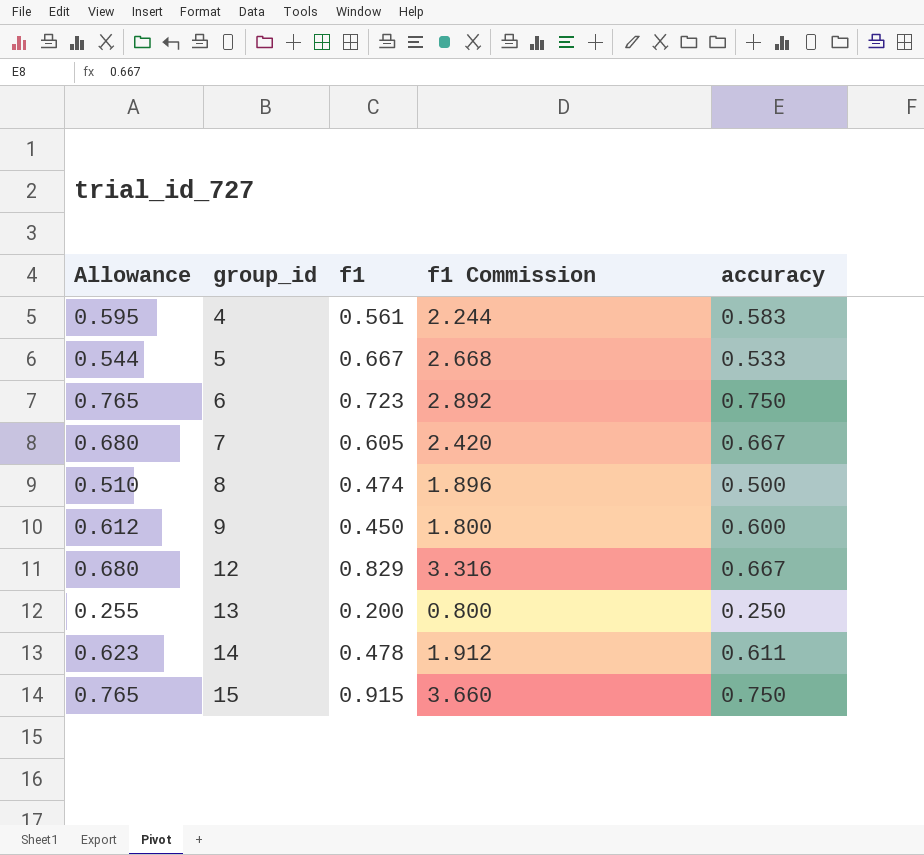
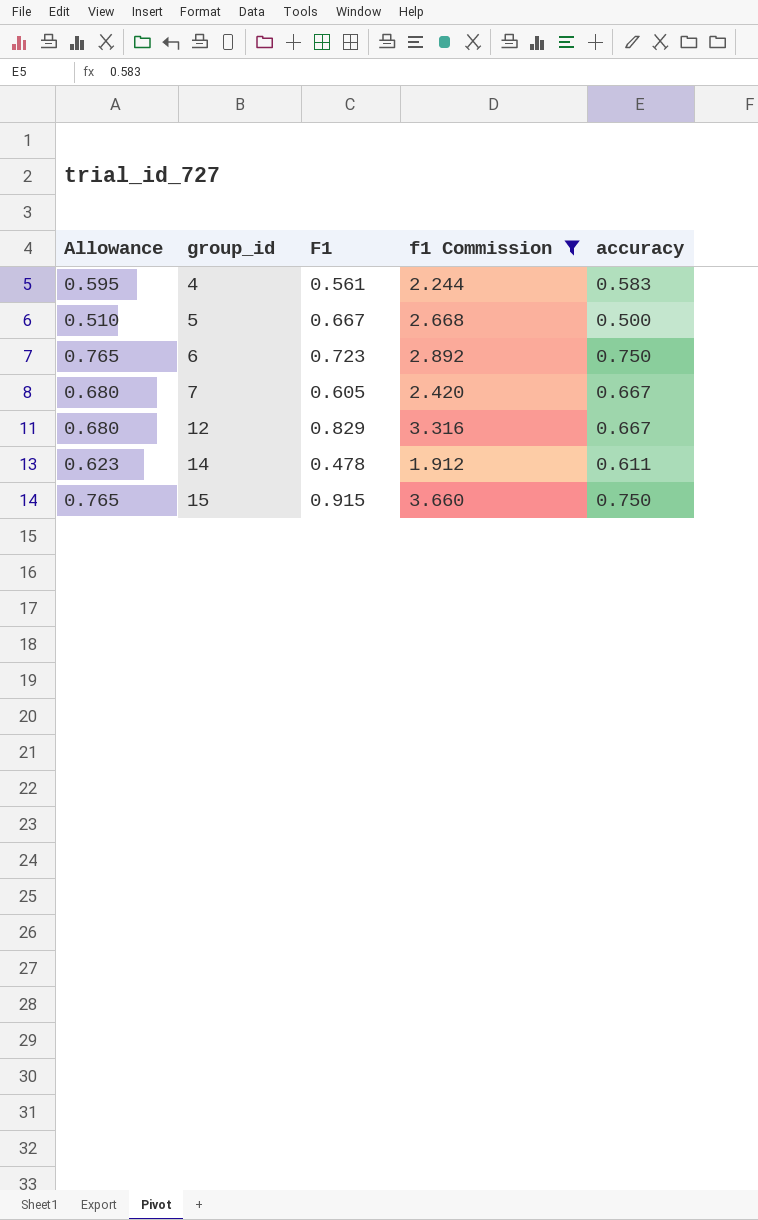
filter: none -> f1 Commission >= 1.912
column name: f1 -> F1
5 | Allowance: 0.544 -> 0.510
5 | accuracy: 0.533 -> 0.500

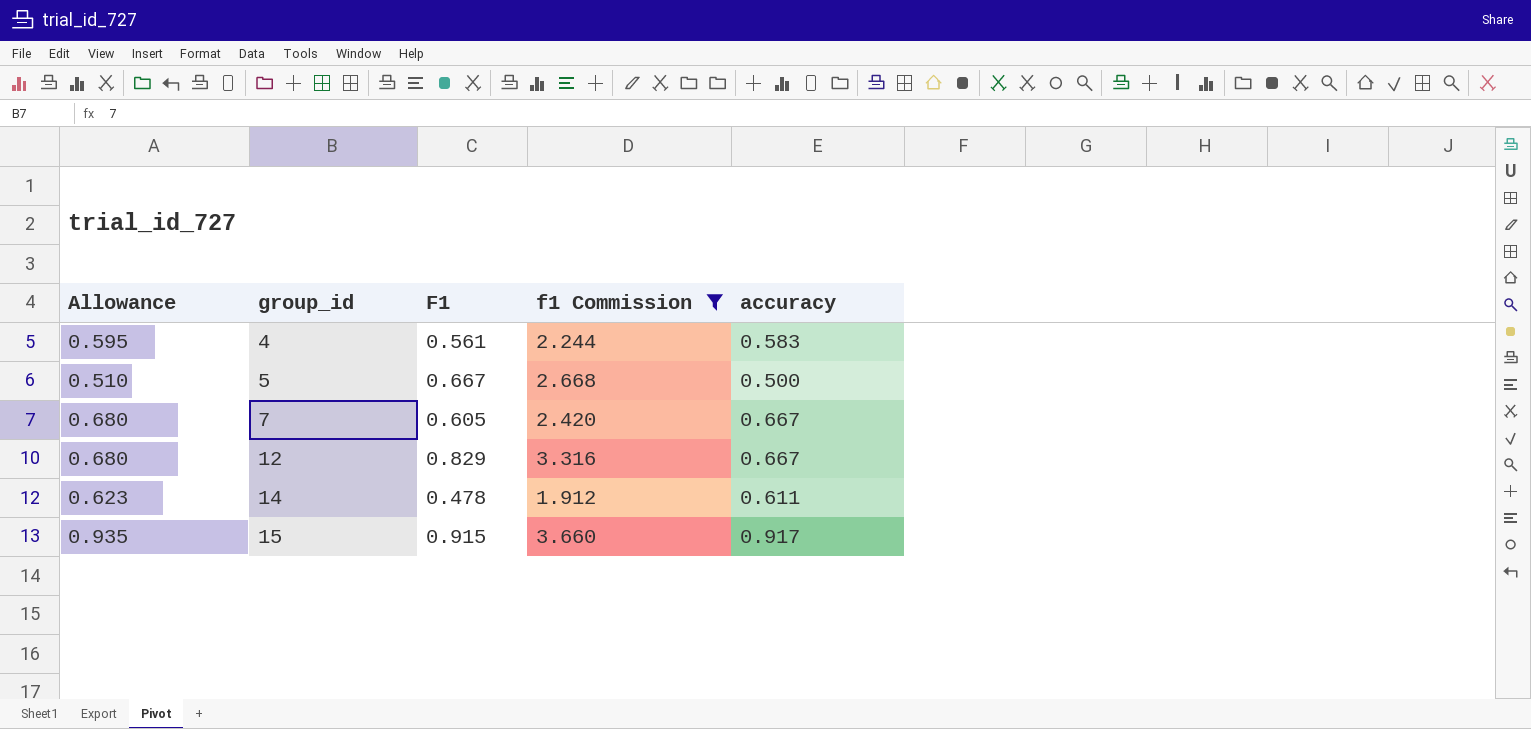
row 6: 0.765 | 0.723 | 2.892 | 0.750 -> none
15 | Allowance: 0.765 -> 0.935
15 | accuracy: 0.750 -> 0.917

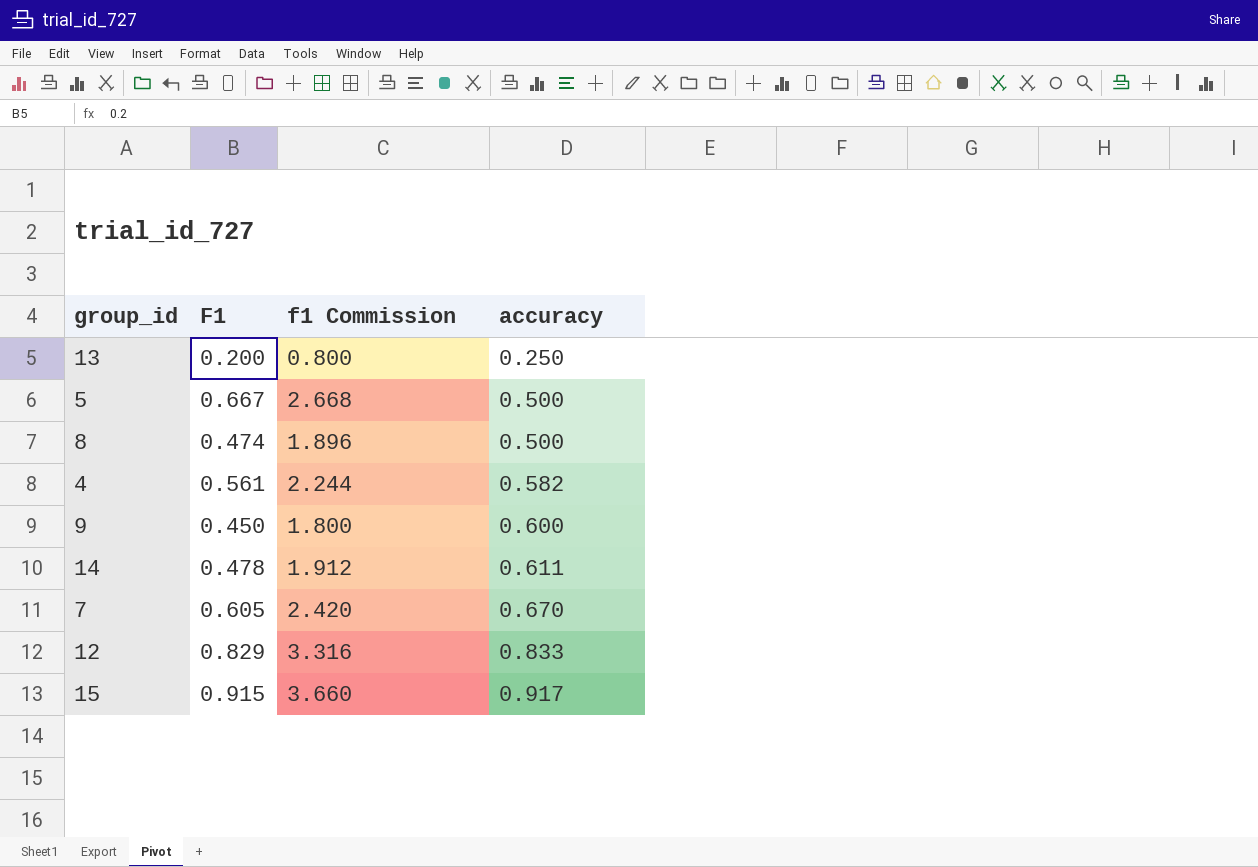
filter: f1 Commission >= 1.912 -> none
row order: group_id ascending -> accuracy ascending
column Allowance | formula: [accuracy] * 1.02 -> none
4 | accuracy: 0.583 -> 0.582
7 | accuracy: 0.667 -> 0.670
12 | accuracy: 0.667 -> 0.833

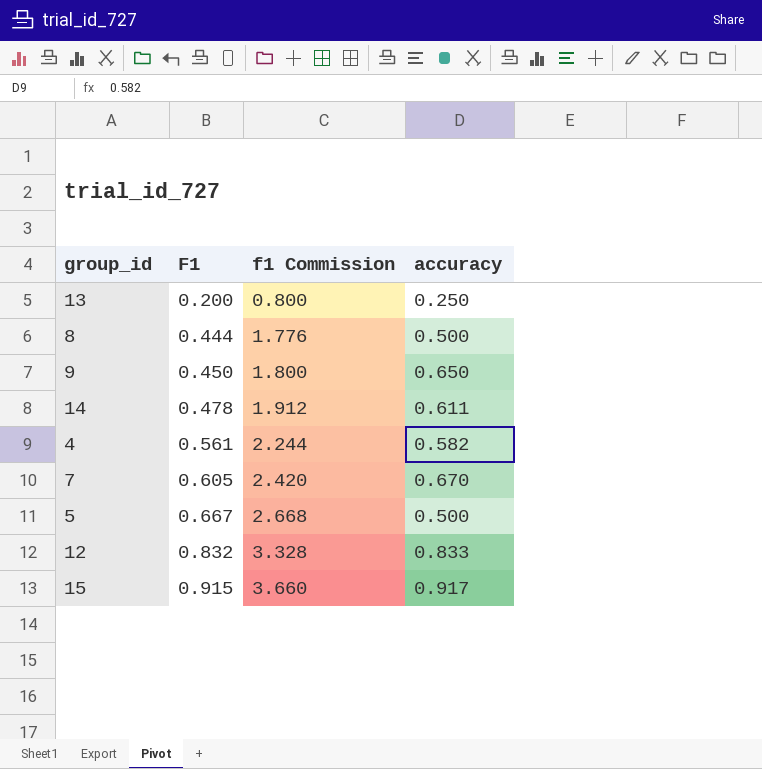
row order: accuracy ascending -> F1 ascending
8 | F1: 0.474 -> 0.444
8 | f1 Commission: 1.896 -> 1.776
9 | accuracy: 0.600 -> 0.650
12 | F1: 0.829 -> 0.832
12 | f1 Commission: 3.316 -> 3.328

